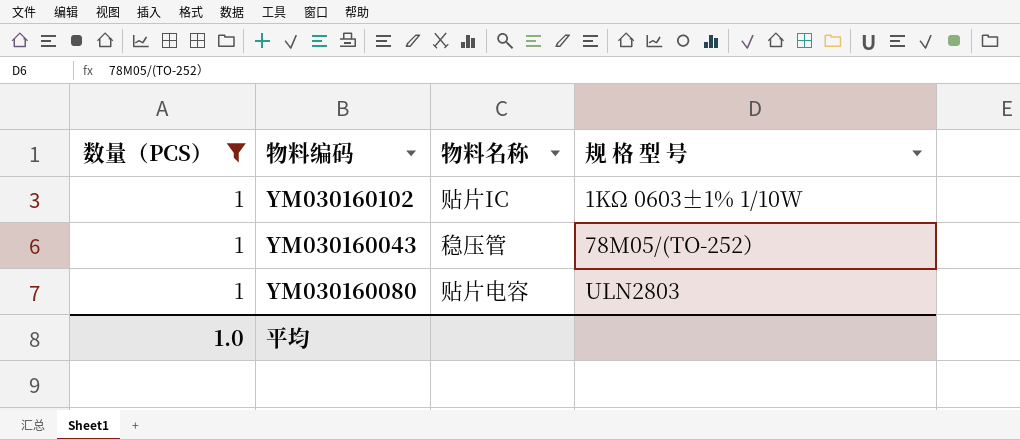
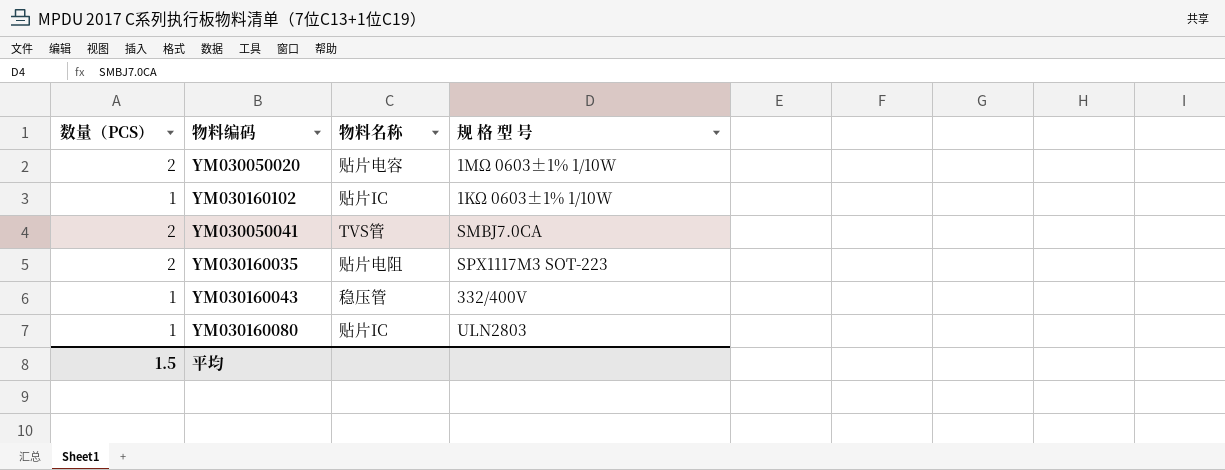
filter: 数量（PCS） = 1 -> none
YM030160043 | 规 格 型 号: 78M05/(TO-252） -> 332/400V
YM030160080 | 物料名称: 贴片电容 -> 贴片IC
平均 | 数量（PCS）: 1.0 -> 1.5

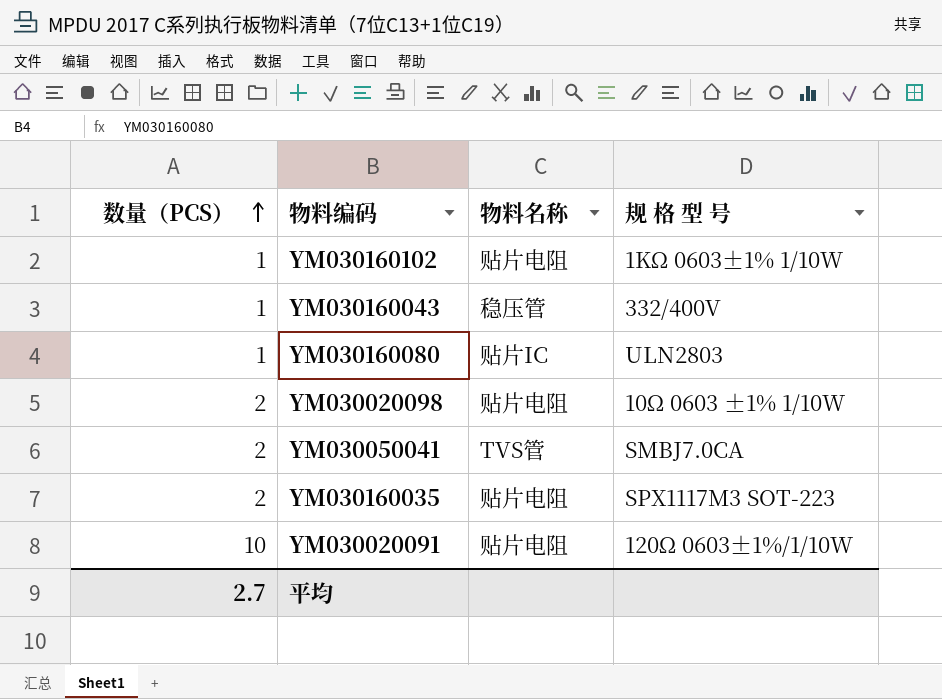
row order: none -> 数量（PCS） ascending
row YM030050020: 2 | 贴片电容 | 1MΩ 0603±1% 1/10W -> none
YM030160102 | 物料名称: 贴片IC -> 贴片电阻
row YM030020098: none -> 2 | 贴片电阻 | 10Ω 0603 ±1% 1/10W
row YM030020091: none -> 10 | 贴片电阻 | 120Ω 0603±1%/1/10W
平均 | 数量（PCS）: 1.5 -> 2.7

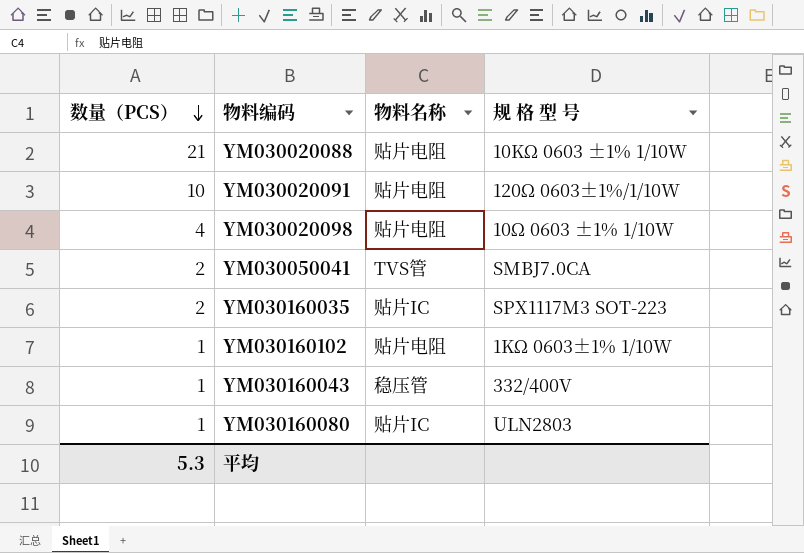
row order: 数量（PCS） ascending -> 数量（PCS） descending
row YM030020088: none -> 21 | 贴片电阻 | 10KΩ 0603 ±1% 1/10W
YM030020098 | 数量（PCS）: 2 -> 4
YM030160035 | 物料名称: 贴片电阻 -> 贴片IC
平均 | 数量（PCS）: 2.7 -> 5.3

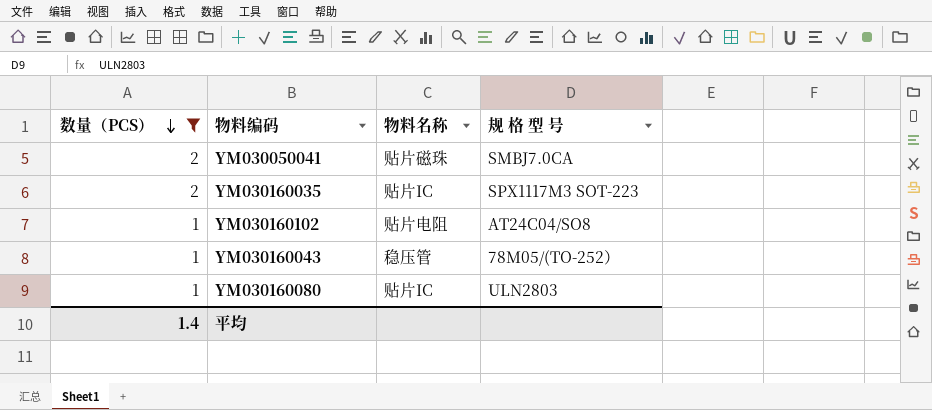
filter: none -> 数量（PCS） <= 2
YM030050041 | 物料名称: TVS管 -> 贴片磁珠
YM030160102 | 规 格 型 号: 1KΩ 0603±1% 1/10W -> AT24C04/SO8
YM030160043 | 规 格 型 号: 332/400V -> 78M05/(TO-252）
平均 | 数量（PCS）: 5.3 -> 1.4

